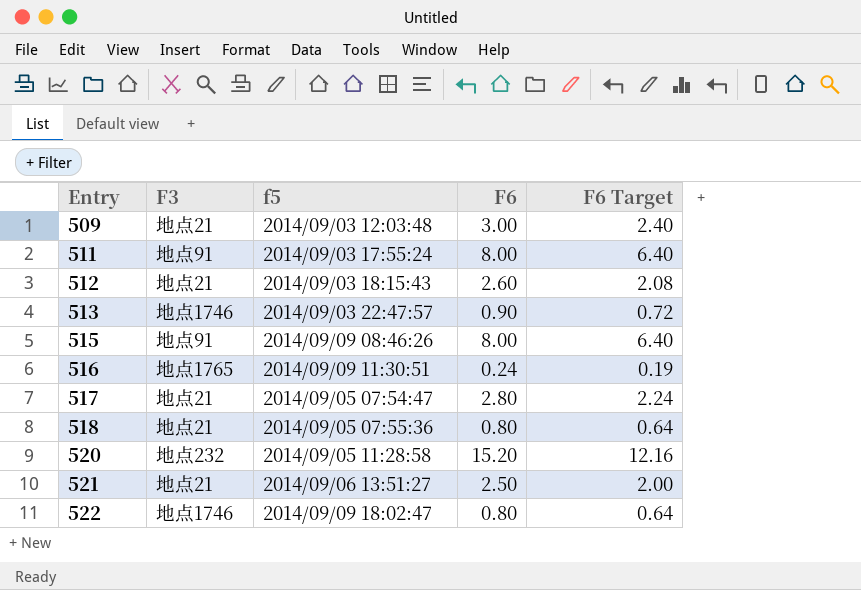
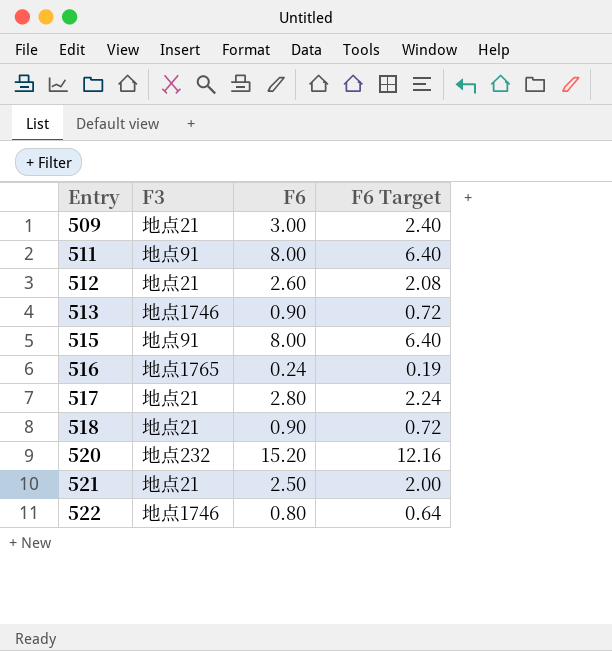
column f5 | position: 3 -> none
518 | F6: 0.80 -> 0.90
518 | F6 Target: 0.64 -> 0.72

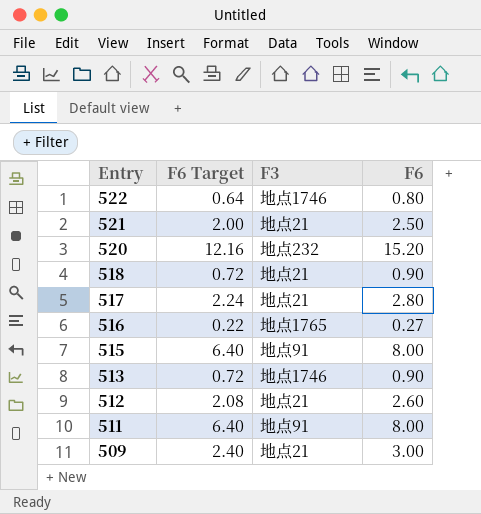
row order: Entry ascending -> Entry descending
column F6 Target | position: 4 -> 2
516 | F6 Target: 0.19 -> 0.22
516 | F6: 0.24 -> 0.27

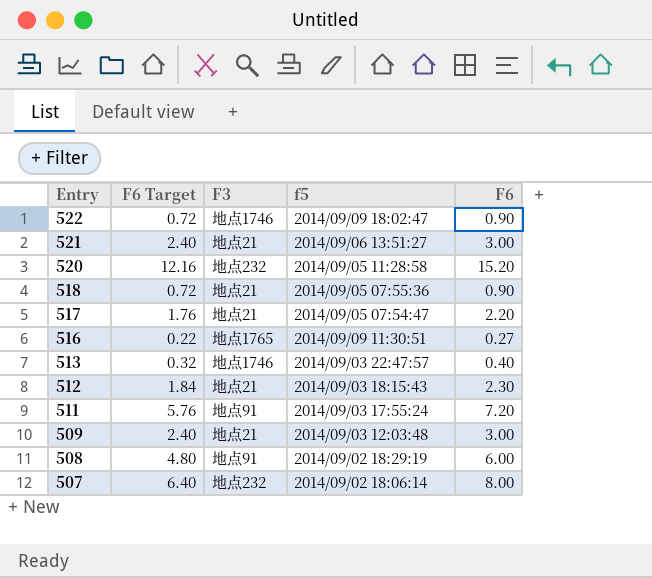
column f5 | position: none -> 4
row 515: 6.40 | 地点91 | 8.00 -> none
522 | F6 Target: 0.64 -> 0.72
522 | F6: 0.80 -> 0.90
521 | F6 Target: 2.00 -> 2.40
521 | F6: 2.50 -> 3.00
517 | F6 Target: 2.24 -> 1.76
517 | F6: 2.80 -> 2.20
513 | F6 Target: 0.72 -> 0.32
513 | F6: 0.90 -> 0.40
512 | F6 Target: 2.08 -> 1.84
512 | F6: 2.60 -> 2.30
511 | F6 Target: 6.40 -> 5.76
511 | F6: 8.00 -> 7.20
row 508: none -> 4.80 | 地点91 | 2014/09/02 18:29:19 | 6.00
row 507: none -> 6.40 | 地点232 | 2014/09/02 18:06:14 | 8.00

